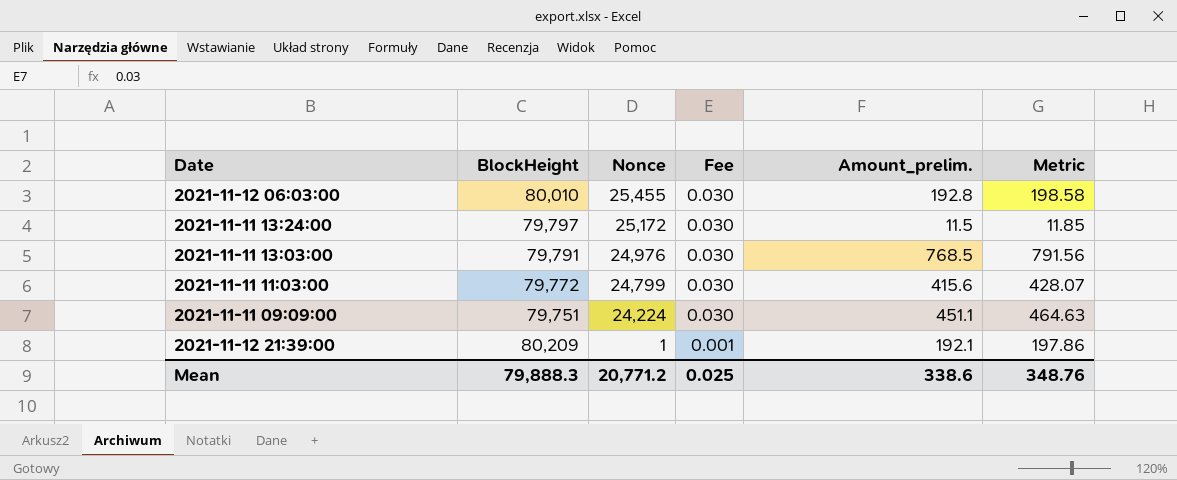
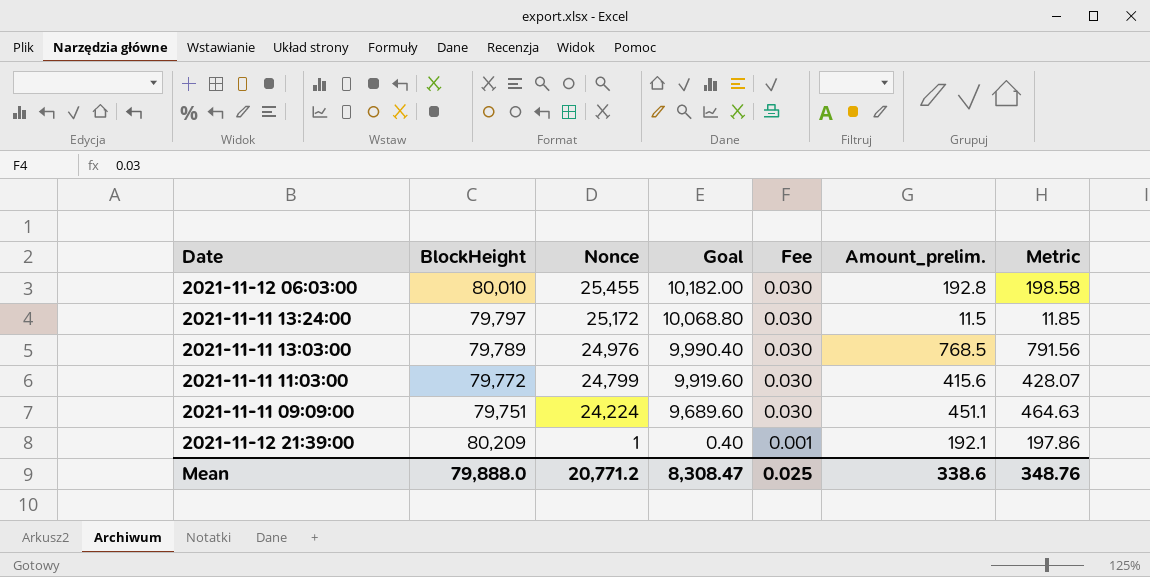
column Goal | formula: none -> [Nonce] * 0.4
2021-11-11 13:03:00 | BlockHeight: 79,791 -> 79,789
Mean | BlockHeight: 79,888.3 -> 79,888.0

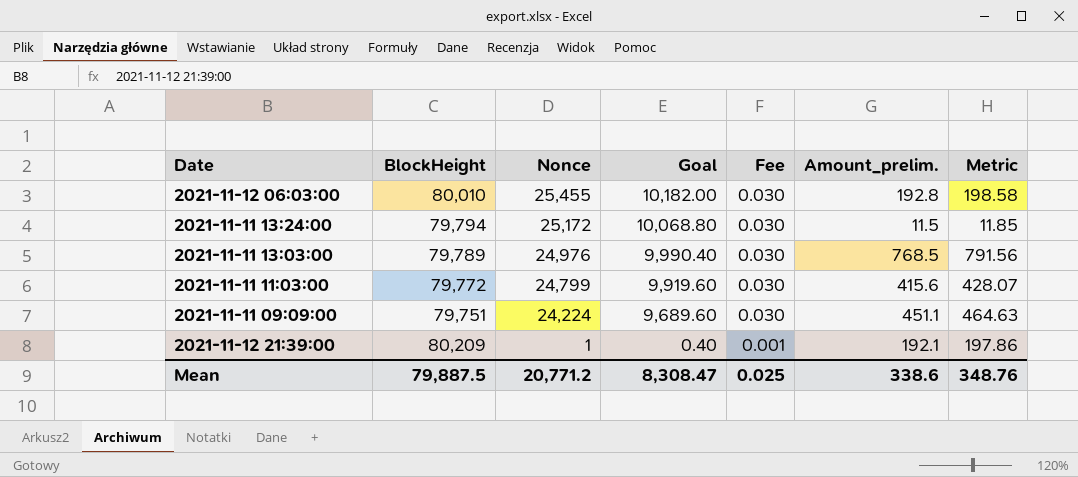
2021-11-11 13:24:00 | BlockHeight: 79,797 -> 79,794
Mean | BlockHeight: 79,888.0 -> 79,887.5

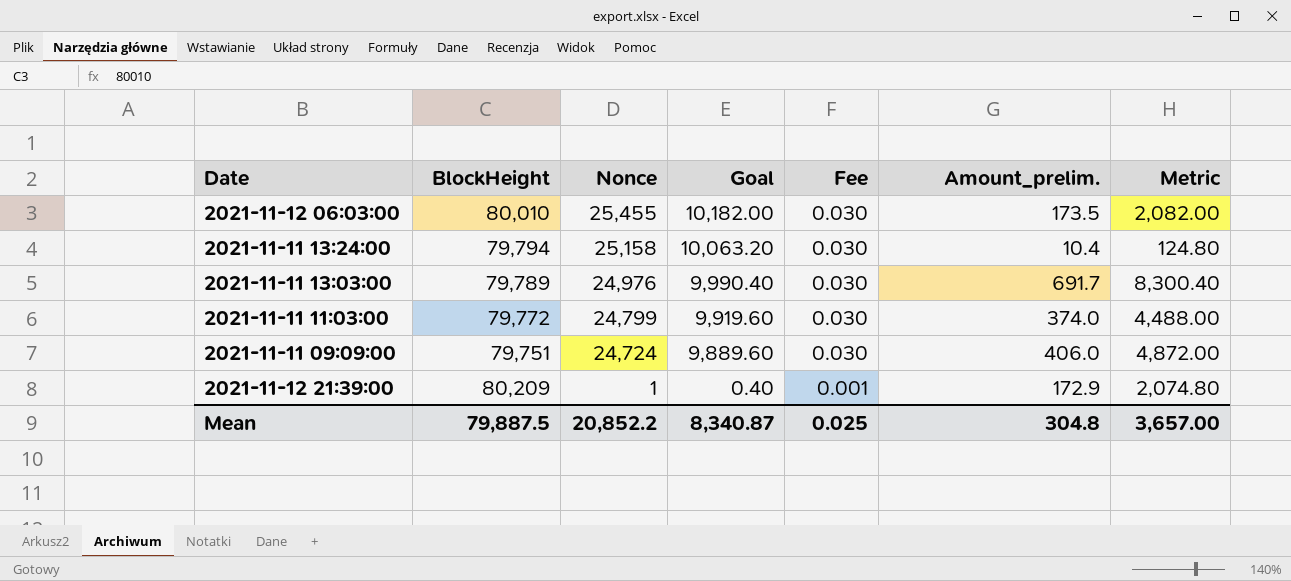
column Metric | formula: [Amount_prelim.] * 1.03 -> [Amount_prelim.] * 12
2021-11-12 06:03:00 | Amount_prelim.: 192.8 -> 173.5
2021-11-11 13:24:00 | Nonce: 25,172 -> 25,158
2021-11-11 13:24:00 | Goal: 10,068.80 -> 10,063.20
2021-11-11 13:24:00 | Amount_prelim.: 11.5 -> 10.4
2021-11-11 13:03:00 | Amount_prelim.: 768.5 -> 691.7
2021-11-11 11:03:00 | Amount_prelim.: 415.6 -> 374.0
2021-11-11 09:09:00 | Nonce: 24,224 -> 24,724
2021-11-11 09:09:00 | Goal: 9,689.60 -> 9,889.60
2021-11-11 09:09:00 | Amount_prelim.: 451.1 -> 406.0
2021-11-12 21:39:00 | Amount_prelim.: 192.1 -> 172.9
Mean | Nonce: 20,771.2 -> 20,852.2
Mean | Goal: 8,308.47 -> 8,340.87
Mean | Amount_prelim.: 338.6 -> 304.8
Mean | Metric: 348.76 -> 3,657.00

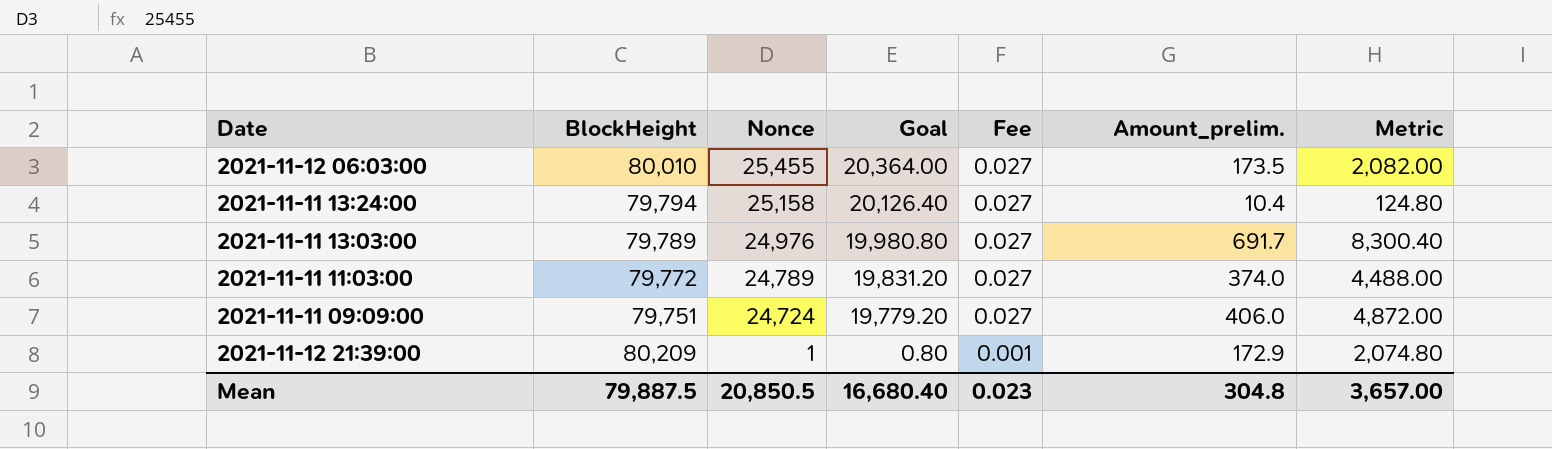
column Goal | formula: [Nonce] * 0.4 -> [Nonce] * 0.8
2021-11-12 06:03:00 | Fee: 0.030 -> 0.027
2021-11-11 13:24:00 | Fee: 0.030 -> 0.027
2021-11-11 13:03:00 | Fee: 0.030 -> 0.027
2021-11-11 11:03:00 | Nonce: 24,799 -> 24,789
2021-11-11 11:03:00 | Fee: 0.030 -> 0.027
2021-11-11 09:09:00 | Fee: 0.030 -> 0.027
Mean | Nonce: 20,852.2 -> 20,850.5
Mean | Goal: 8,340.87 -> 16,680.40
Mean | Fee: 0.025 -> 0.023

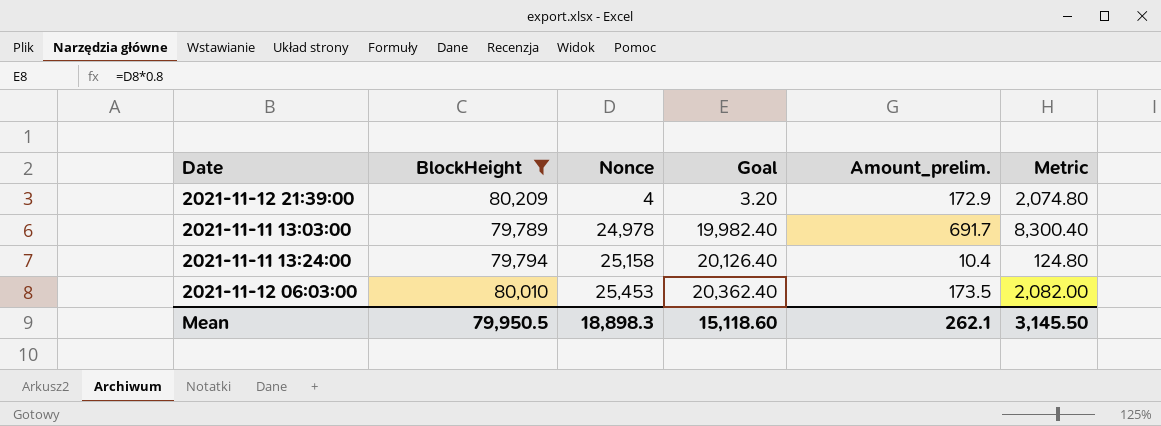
filter: none -> BlockHeight >= 79,789
row order: Nonce descending -> Nonce ascending
column Fee | position: 5 -> none
2021-11-12 21:39:00 | Nonce: 1 -> 4
2021-11-12 21:39:00 | Goal: 0.80 -> 3.20
2021-11-11 13:03:00 | Nonce: 24,976 -> 24,978
2021-11-11 13:03:00 | Goal: 19,980.80 -> 19,982.40
2021-11-12 06:03:00 | Nonce: 25,455 -> 25,453
2021-11-12 06:03:00 | Goal: 20,364.00 -> 20,362.40
Mean | BlockHeight: 79,887.5 -> 79,950.5
Mean | Nonce: 20,850.5 -> 18,898.3
Mean | Goal: 16,680.40 -> 15,118.60
Mean | Amount_prelim.: 304.8 -> 262.1
Mean | Metric: 3,657.00 -> 3,145.50

